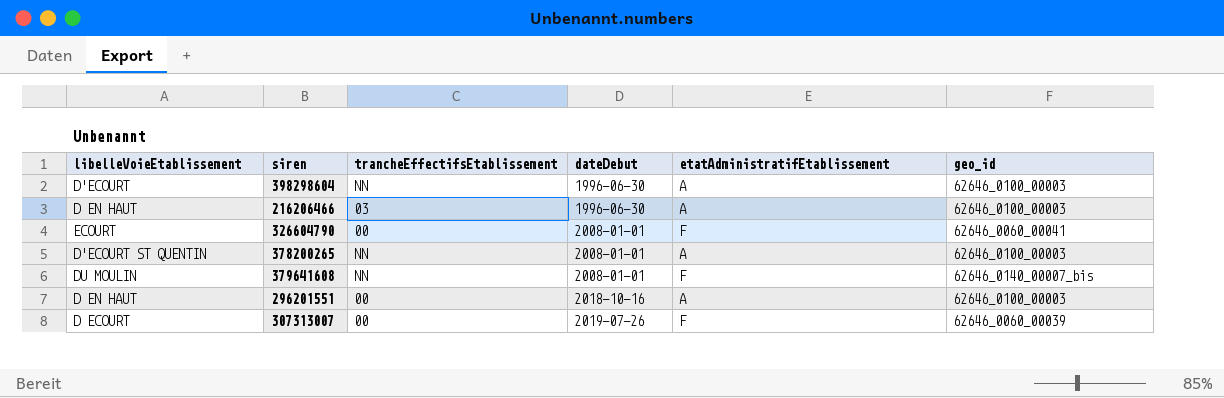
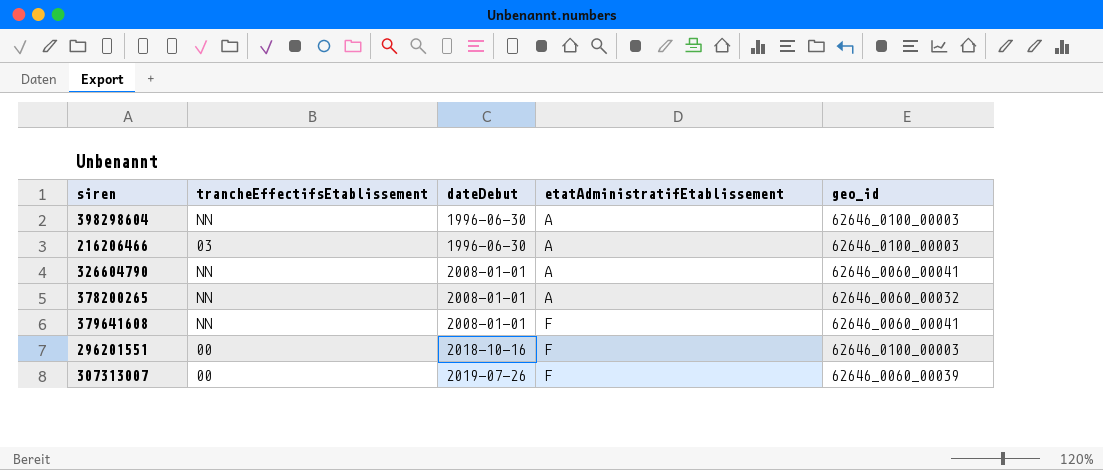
column libelleVoieEtablissement | position: 1 -> none
326604790 | trancheEffectifsEtablissement: 00 -> NN
326604790 | etatAdministratifEtablissement: F -> A
378200265 | geo_id: 62646_0100_00003 -> 62646_0060_00032
379641608 | geo_id: 62646_0140_00007_bis -> 62646_0060_00041
296201551 | etatAdministratifEtablissement: A -> F

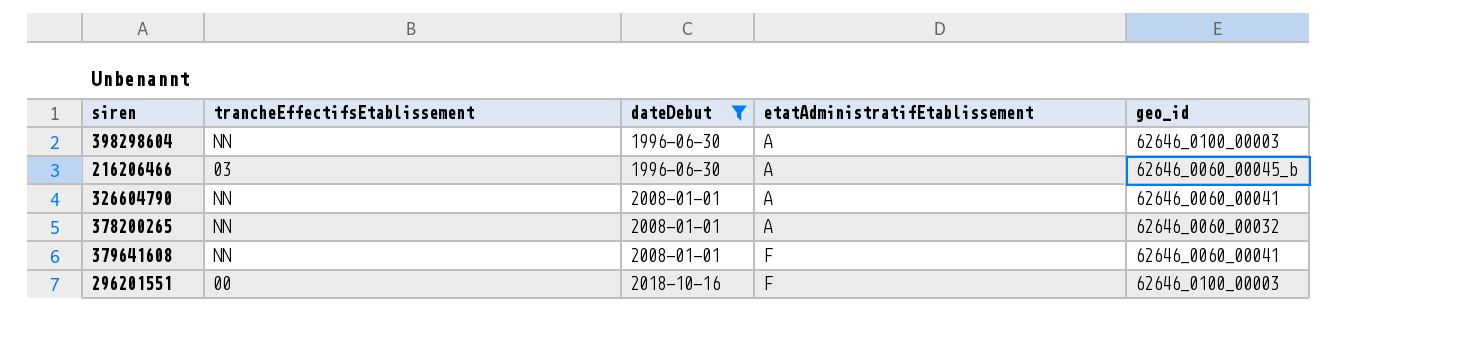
filter: none -> dateDebut != 2019-07-26
216206466 | geo_id: 62646_0100_00003 -> 62646_0060_00045_b

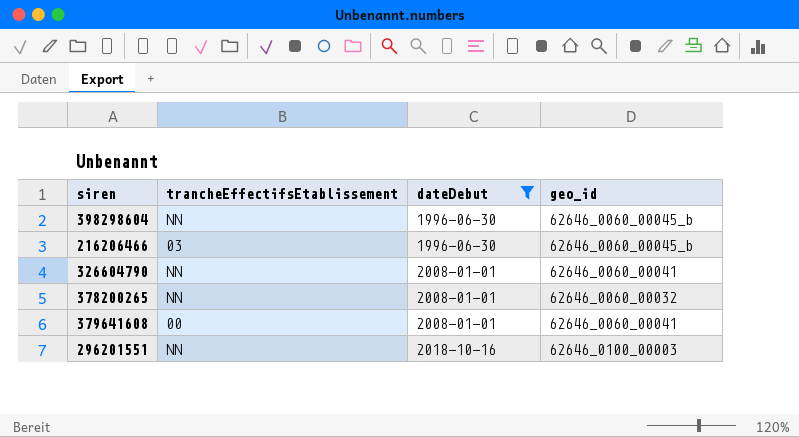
column etatAdministratifEtablissement | position: 4 -> none
398298604 | geo_id: 62646_0100_00003 -> 62646_0060_00045_b
379641608 | trancheEffectifsEtablissement: NN -> 00
296201551 | trancheEffectifsEtablissement: 00 -> NN

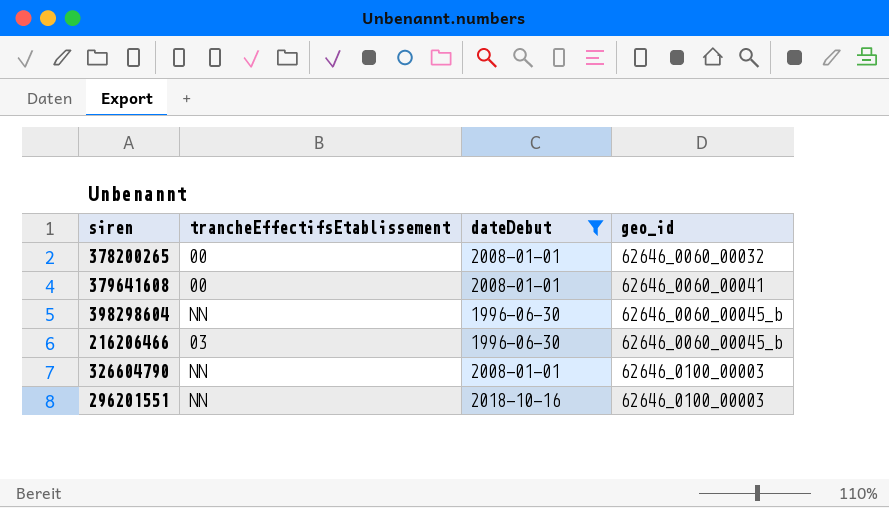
row order: dateDebut ascending -> geo_id ascending
378200265 | trancheEffectifsEtablissement: NN -> 00
326604790 | geo_id: 62646_0060_00041 -> 62646_0100_00003

